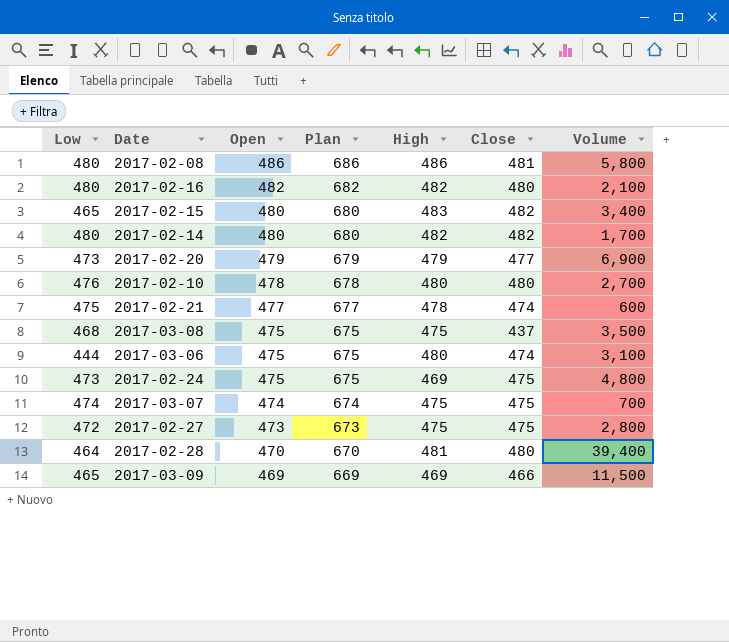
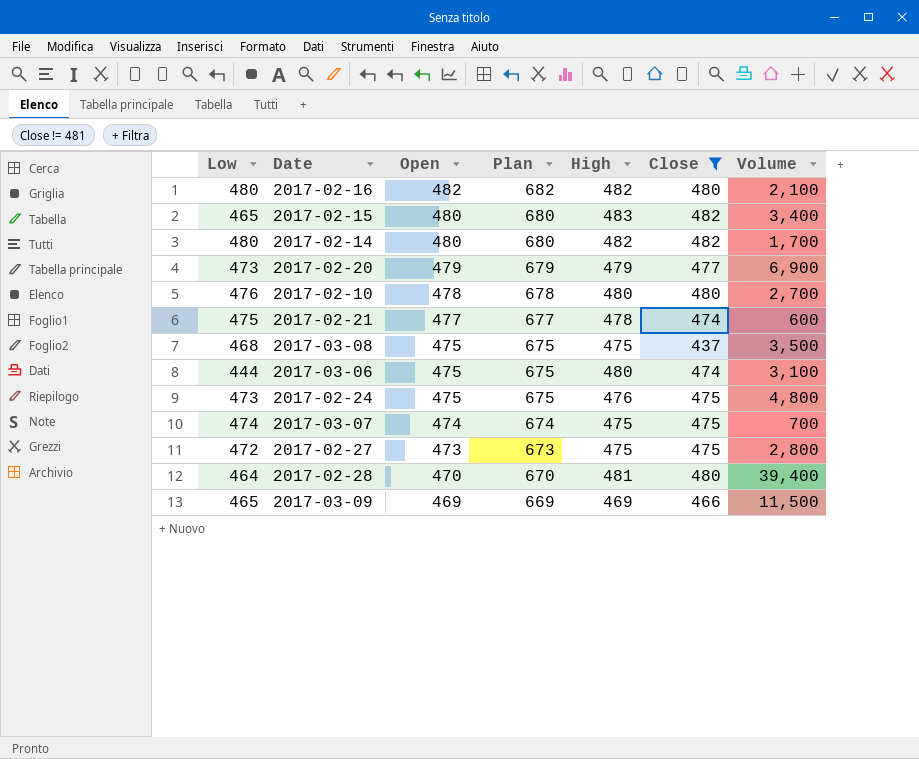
filter: none -> Close != 481
2017-02-24 | High: 469 -> 476

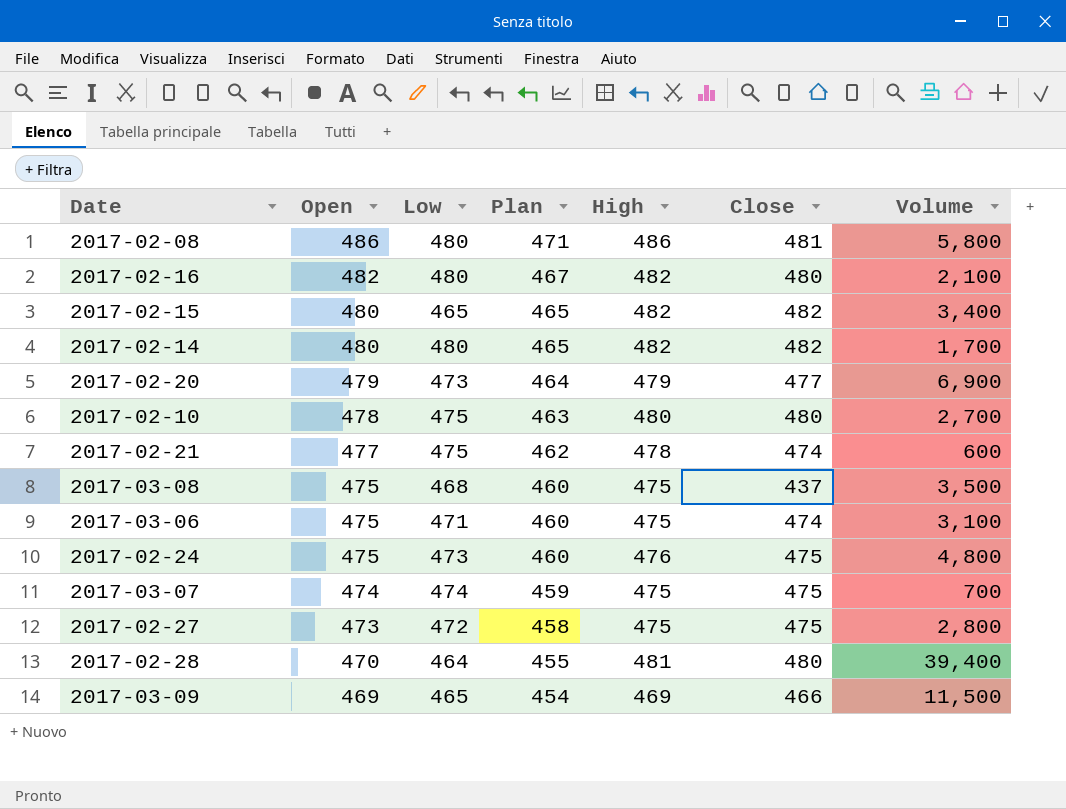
filter: Close != 481 -> none
column Low | position: 1 -> 3
column Plan | formula: [Open] + 200 -> [Open] - 15
2017-02-15 | High: 483 -> 482
2017-02-10 | Low: 476 -> 475
2017-03-06 | Low: 444 -> 471
2017-03-06 | High: 480 -> 475

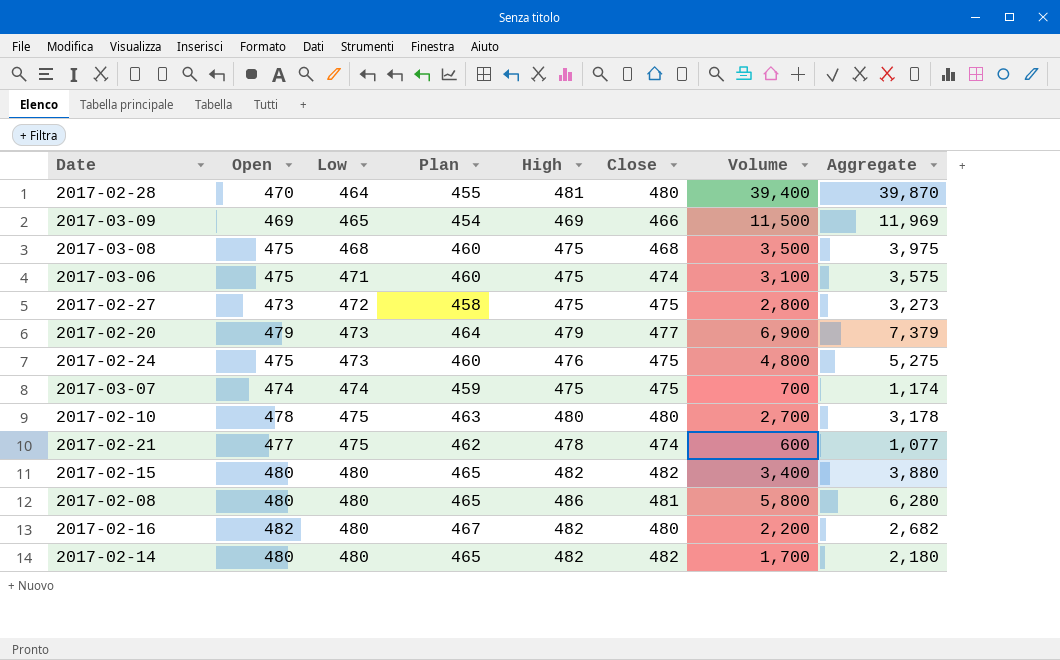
row order: Open descending -> Low ascending
column Aggregate | formula: none -> [Open] + [Volume]
2017-03-08 | Close: 437 -> 468
2017-02-15 | Low: 465 -> 480
2017-02-08 | Open: 486 -> 480
2017-02-08 | Plan: 471 -> 465
2017-02-16 | Volume: 2,100 -> 2,200

